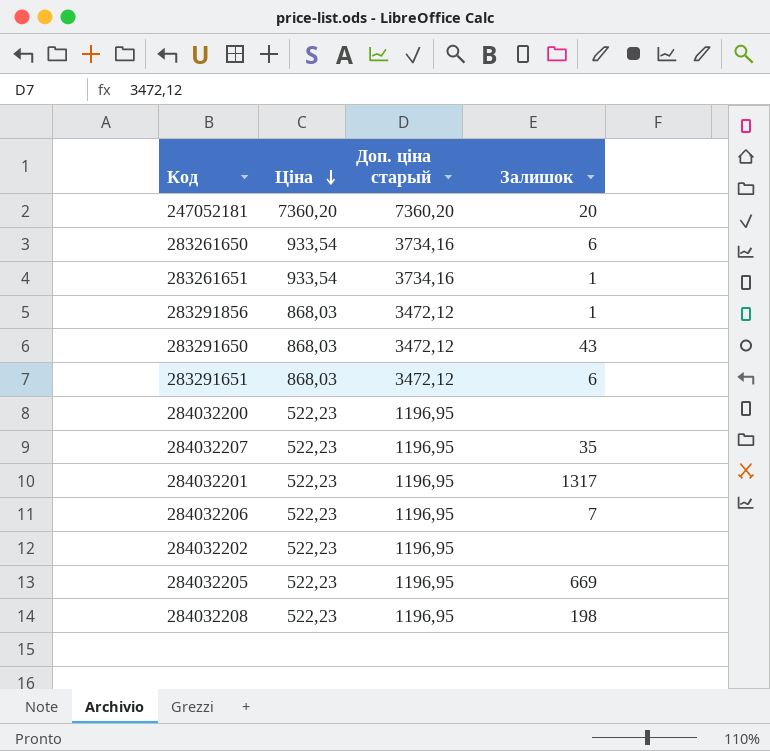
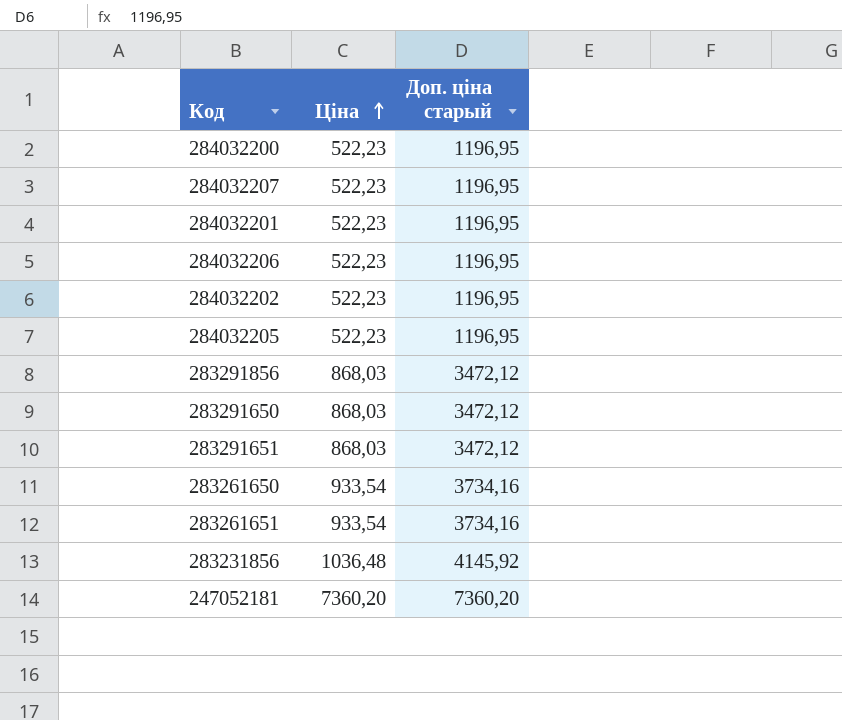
row order: Ціна descending -> Ціна ascending
column Залишок | position: 4 -> none
row 284032208: 522,23 | 1196,95 | 198 -> none
row 283231856: none -> 1036,48 | 4145,92

